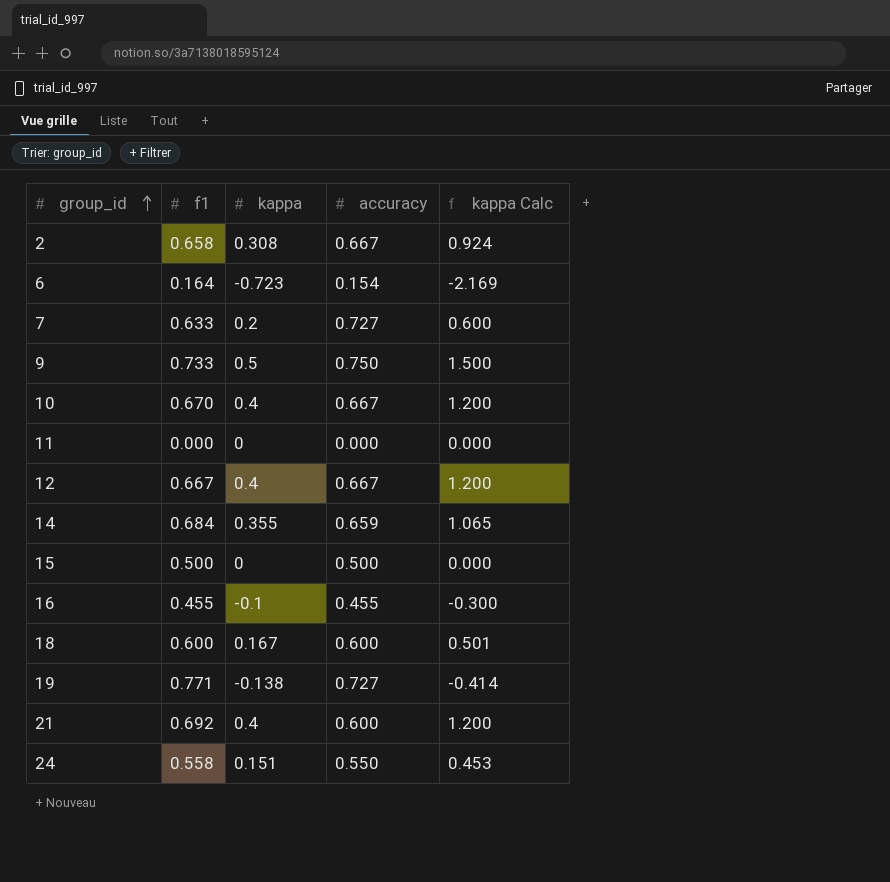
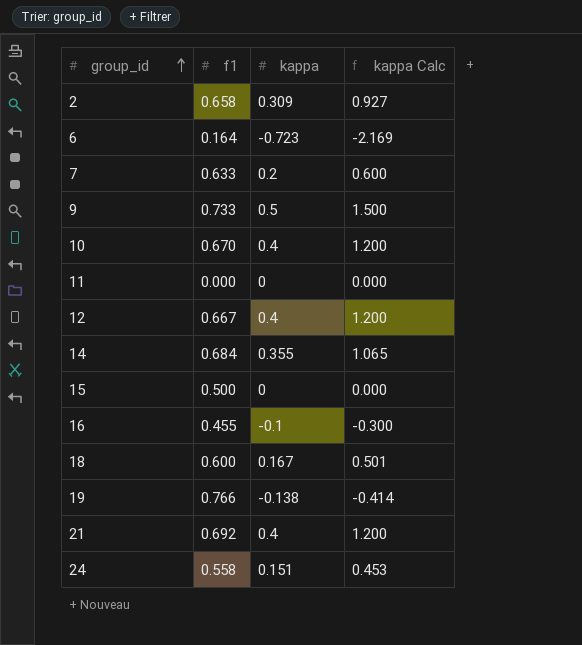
column accuracy | position: 4 -> none
2 | kappa: 0.308 -> 0.309
2 | kappa Calc: 0.924 -> 0.927
19 | f1: 0.771 -> 0.766

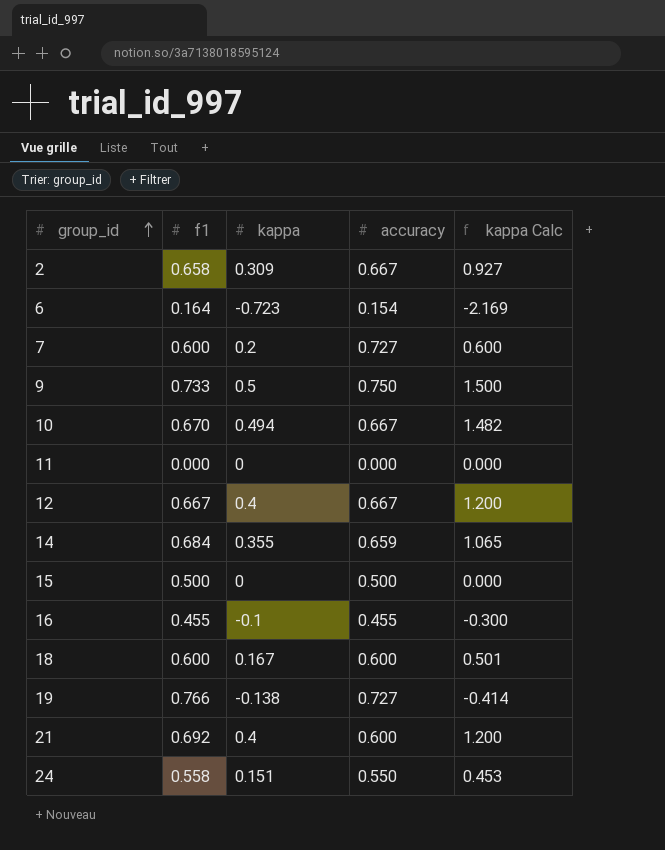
column accuracy | position: none -> 4
7 | f1: 0.633 -> 0.600
10 | kappa: 0.4 -> 0.494
10 | kappa Calc: 1.200 -> 1.482

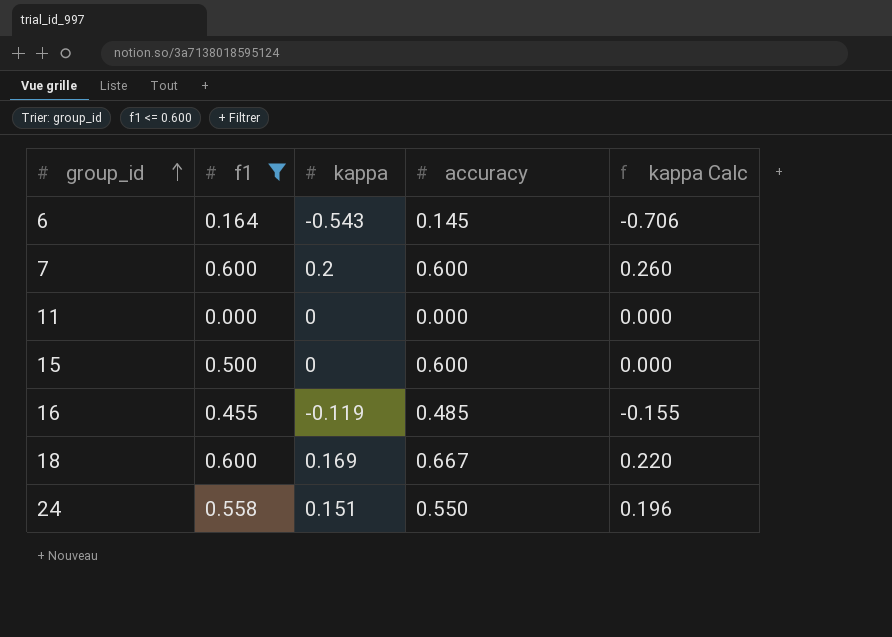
filter: none -> f1 <= 0.600
column kappa Calc | formula: [kappa] * 3 -> [kappa] * 1.3
6 | kappa: -0.723 -> -0.543
6 | accuracy: 0.154 -> 0.145
7 | accuracy: 0.727 -> 0.600
15 | accuracy: 0.500 -> 0.600
16 | kappa: -0.1 -> -0.119
16 | accuracy: 0.455 -> 0.485
18 | kappa: 0.167 -> 0.169
18 | accuracy: 0.600 -> 0.667

